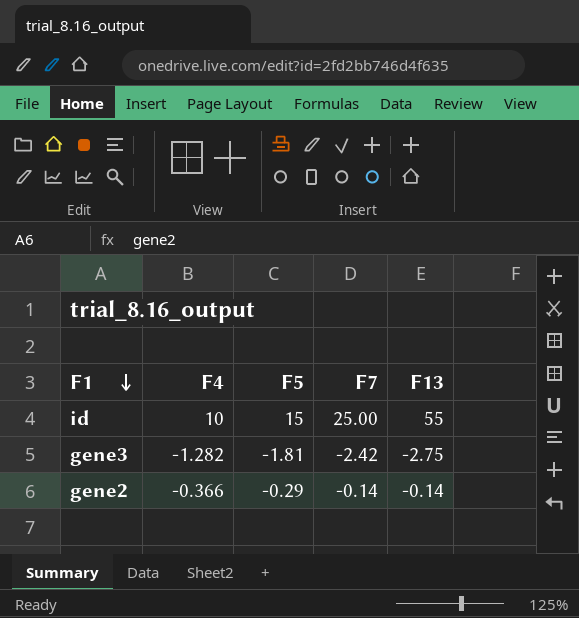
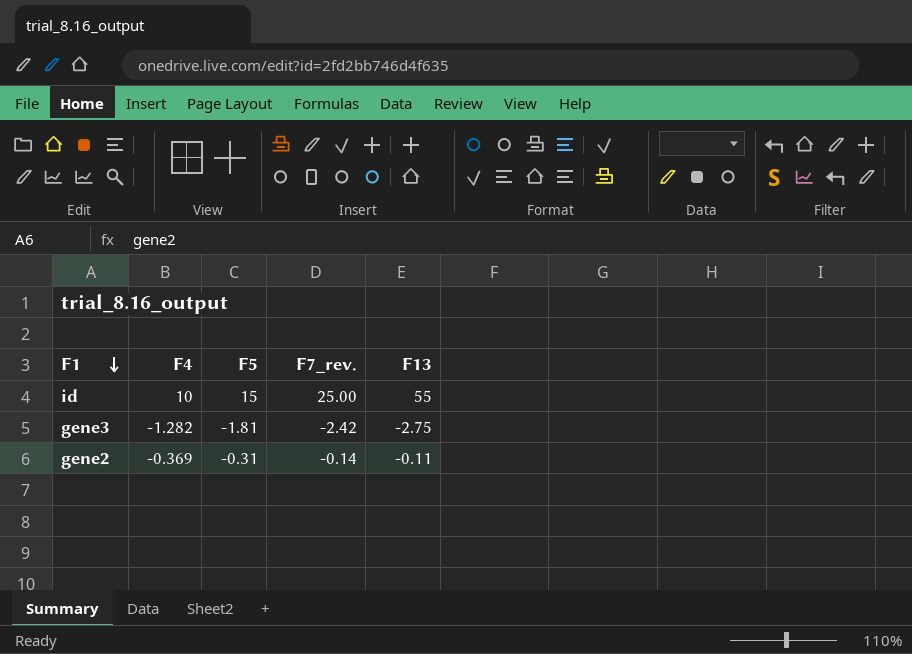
column name: F7 -> F7_rev.
gene2 | F4: -0.366 -> -0.369
gene2 | F5: -0.29 -> -0.31
gene2 | F13: -0.14 -> -0.11

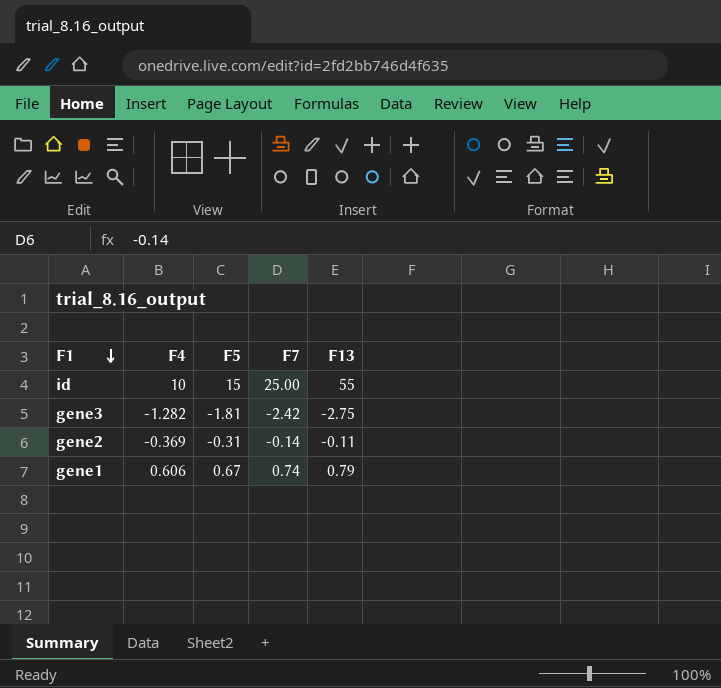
column name: F7_rev. -> F7
row gene1: none -> 0.606 | 0.67 | 0.74 | 0.79

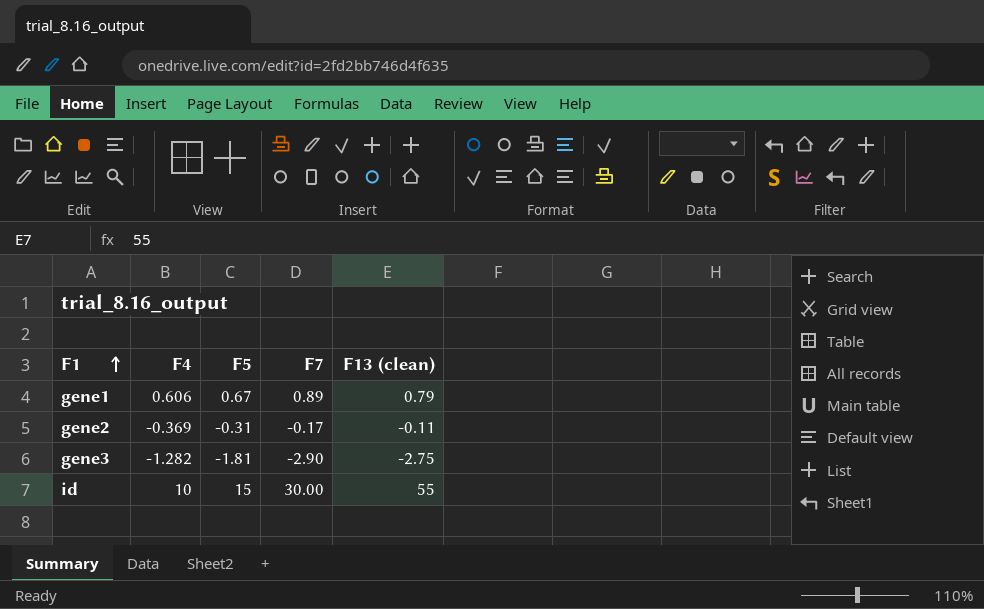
row order: F1 descending -> F1 ascending
column name: F13 -> F13 (clean)
gene1 | F7: 0.74 -> 0.89
gene2 | F7: -0.14 -> -0.17
gene3 | F7: -2.42 -> -2.90
id | F7: 25.00 -> 30.00

